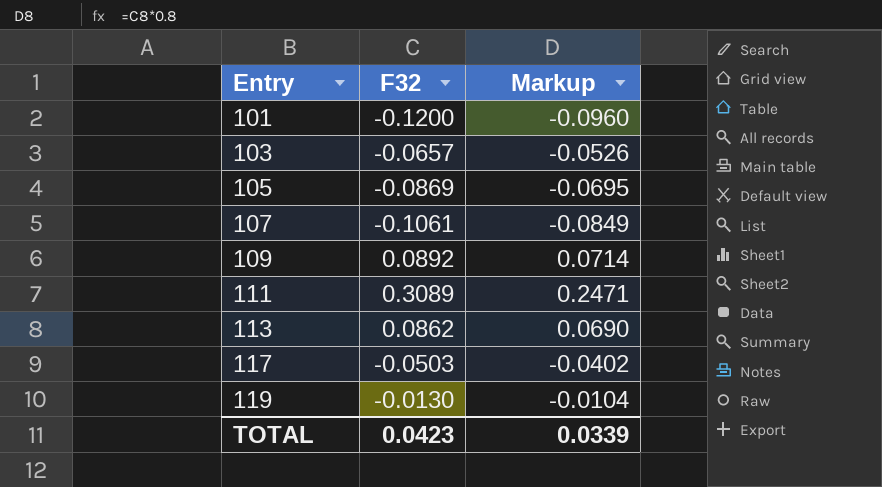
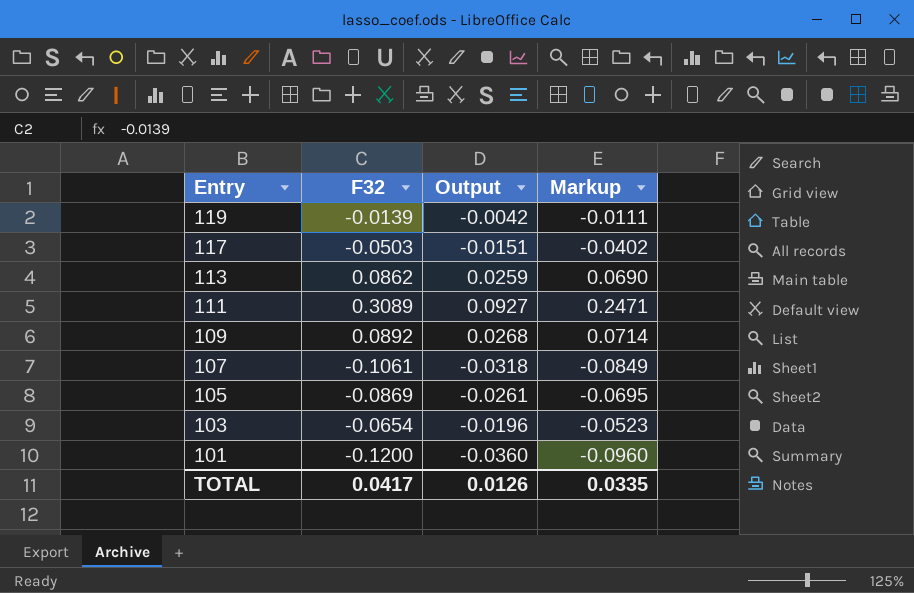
row order: Entry ascending -> Entry descending
column Output | formula: none -> [F32] * 0.3
119 | F32: -0.0130 -> -0.0139
119 | Markup: -0.0104 -> -0.0111
103 | F32: -0.0657 -> -0.0654
103 | Markup: -0.0526 -> -0.0523
TOTAL | F32: 0.0423 -> 0.0417
TOTAL | Markup: 0.0339 -> 0.0335

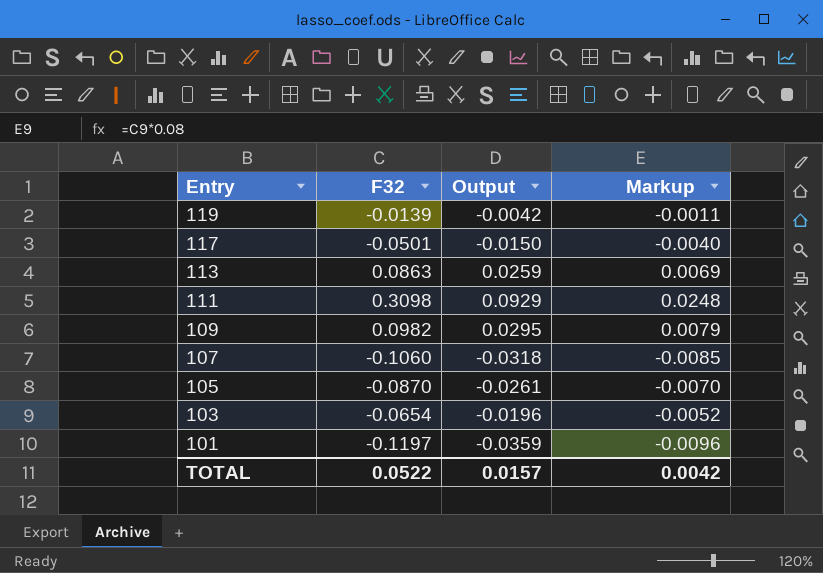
column Markup | formula: [F32] * 0.8 -> [F32] * 0.08
117 | F32: -0.0503 -> -0.0501
117 | Output: -0.0151 -> -0.0150
113 | F32: 0.0862 -> 0.0863
111 | F32: 0.3089 -> 0.3098
111 | Output: 0.0927 -> 0.0929
109 | F32: 0.0892 -> 0.0982
109 | Output: 0.0268 -> 0.0295
107 | F32: -0.1061 -> -0.1060
105 | F32: -0.0869 -> -0.0870
101 | F32: -0.1200 -> -0.1197
101 | Output: -0.0360 -> -0.0359
TOTAL | F32: 0.0417 -> 0.0522
TOTAL | Output: 0.0126 -> 0.0157
TOTAL | Markup: 0.0335 -> 0.0042

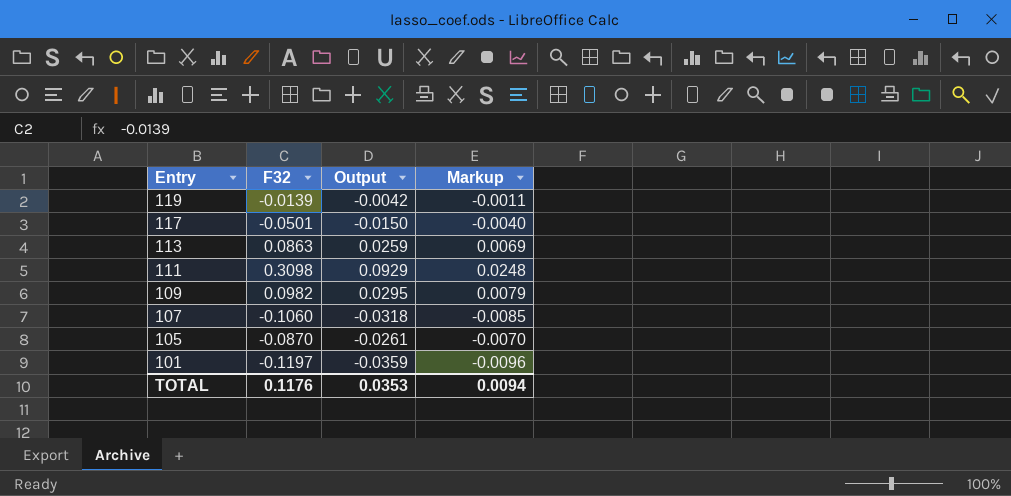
row 103: -0.0654 | -0.0196 | -0.0052 -> none
TOTAL | F32: 0.0522 -> 0.1176
TOTAL | Output: 0.0157 -> 0.0353
TOTAL | Markup: 0.0042 -> 0.0094

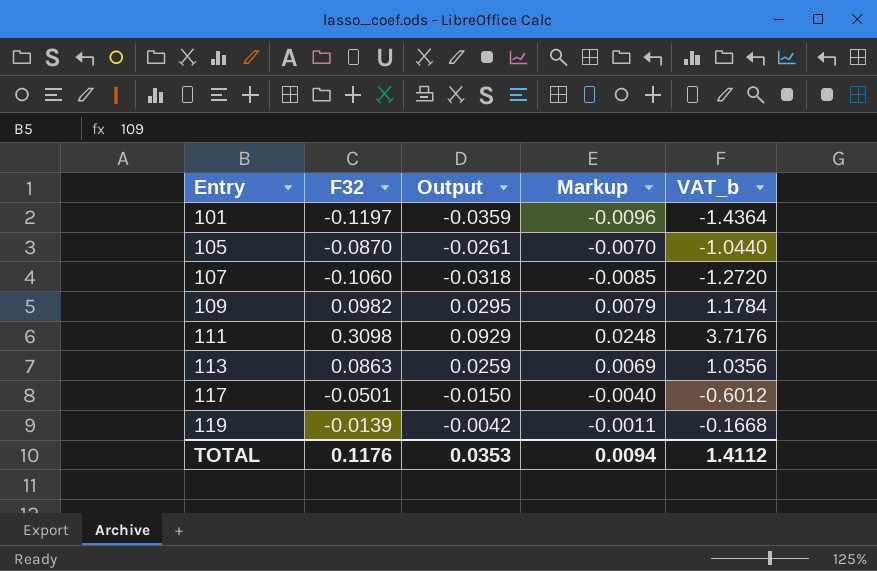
row order: Entry descending -> Entry ascending
column VAT_b | formula: none -> [F32] * 12

